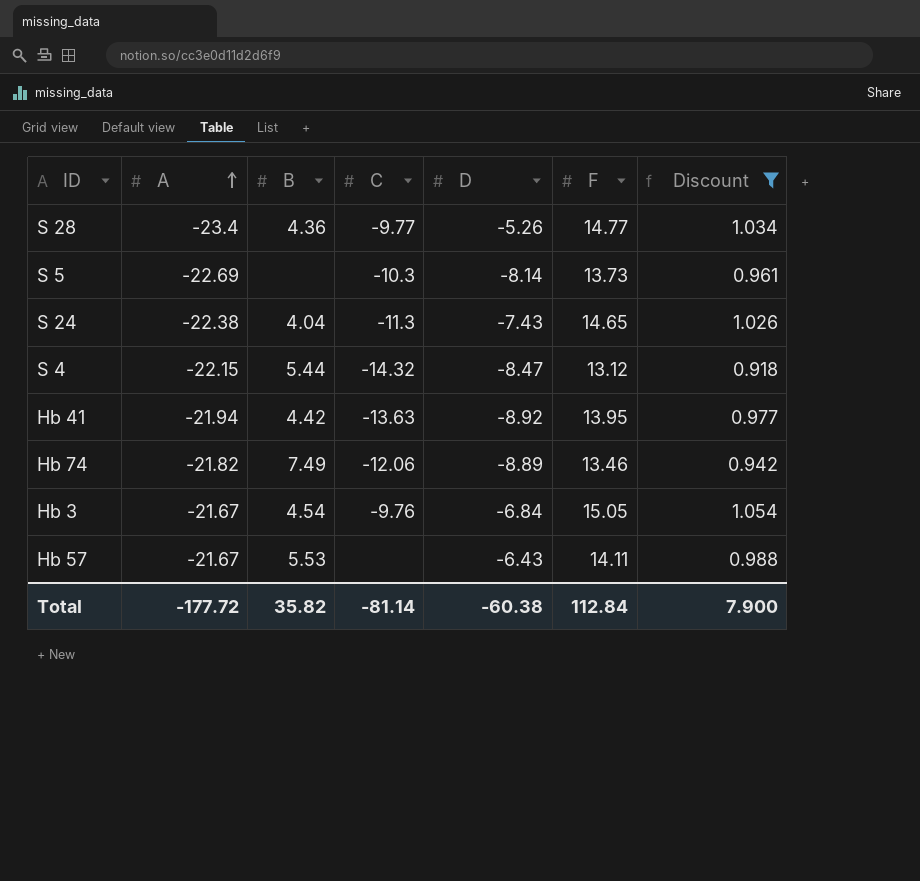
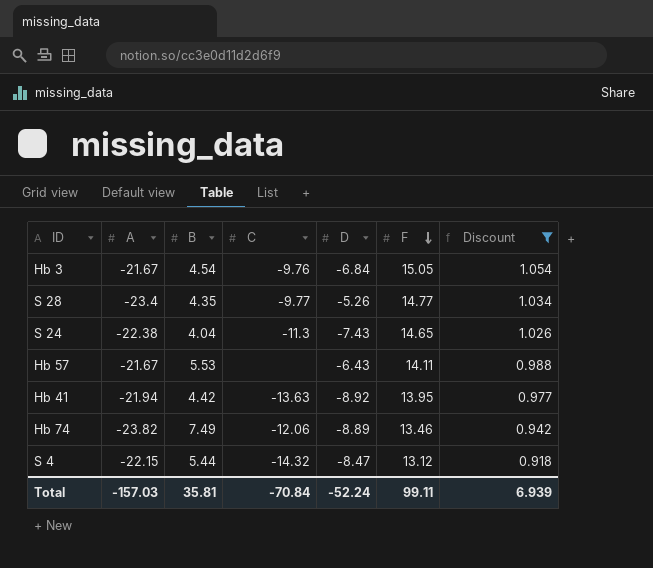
row order: A ascending -> F descending
row S 5: -22.69 | none | -10.3 | -8.14 | 13.73 | 0.961 -> none
S 28 | B: 4.36 -> 4.35
Hb 74 | A: -21.82 -> -23.82
Total | A: -177.72 -> -157.03
Total | B: 35.82 -> 35.81
Total | C: -81.14 -> -70.84
Total | D: -60.38 -> -52.24
Total | F: 112.84 -> 99.11
Total | Discount: 7.900 -> 6.939

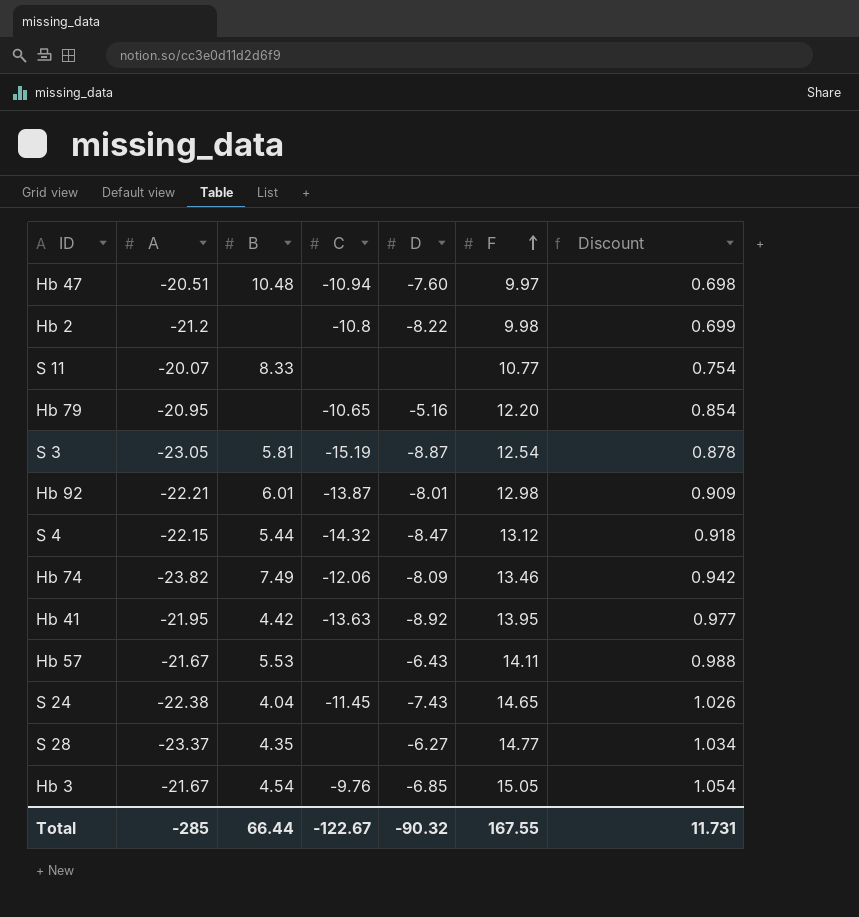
filter: Discount >= 0.918 -> none
row order: F descending -> F ascending
Hb 74 | D: -8.89 -> -8.09
Hb 41 | A: -21.94 -> -21.95
S 24 | C: -11.3 -> -11.45
S 28 | A: -23.4 -> -23.37
S 28 | C: -9.77 -> none
S 28 | D: -5.26 -> -6.27
Hb 3 | D: -6.84 -> -6.85
Total | A: -157.03 -> -285
Total | B: 35.81 -> 66.44
Total | C: -70.84 -> -122.67
Total | D: -52.24 -> -90.32
Total | F: 99.11 -> 167.55
Total | Discount: 6.939 -> 11.731

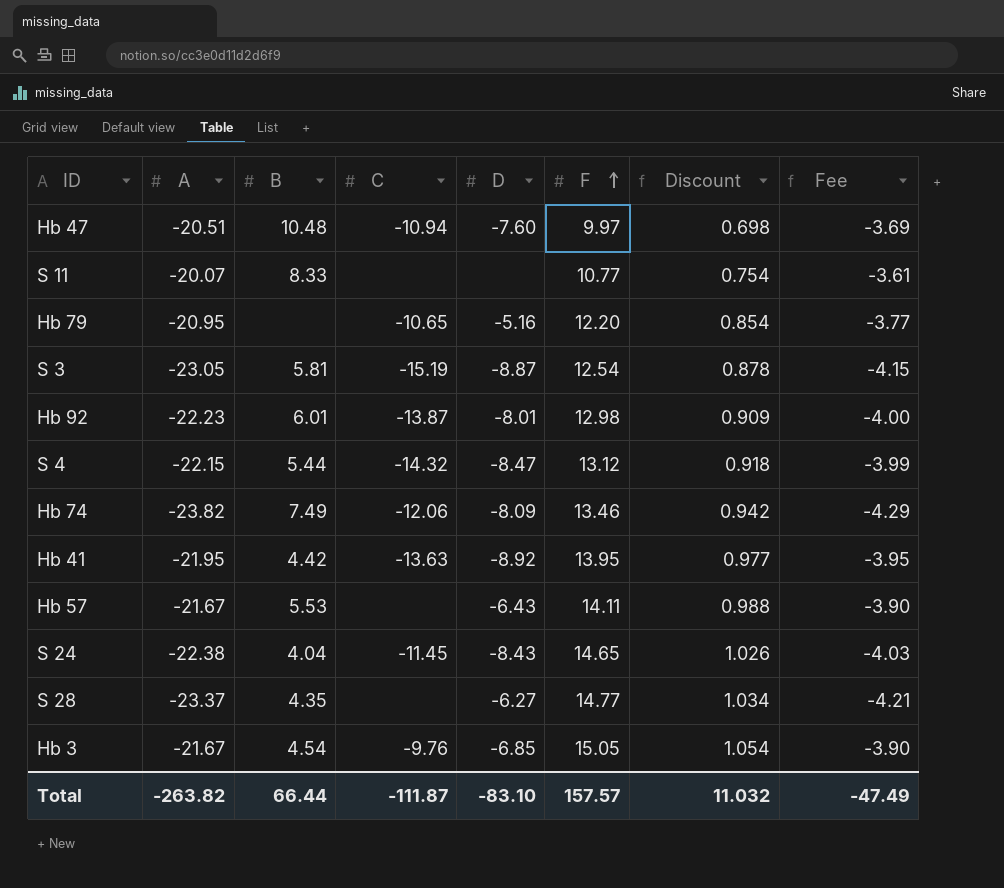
column Fee | formula: none -> [A] * 0.18
row Hb 2: -21.2 | none | -10.8 | -8.22 | 9.98 | 0.699 -> none
Hb 92 | A: -22.21 -> -22.23
S 24 | D: -7.43 -> -8.43
Total | A: -285 -> -263.82
Total | C: -122.67 -> -111.87
Total | D: -90.32 -> -83.10
Total | F: 167.55 -> 157.57
Total | Discount: 11.731 -> 11.032

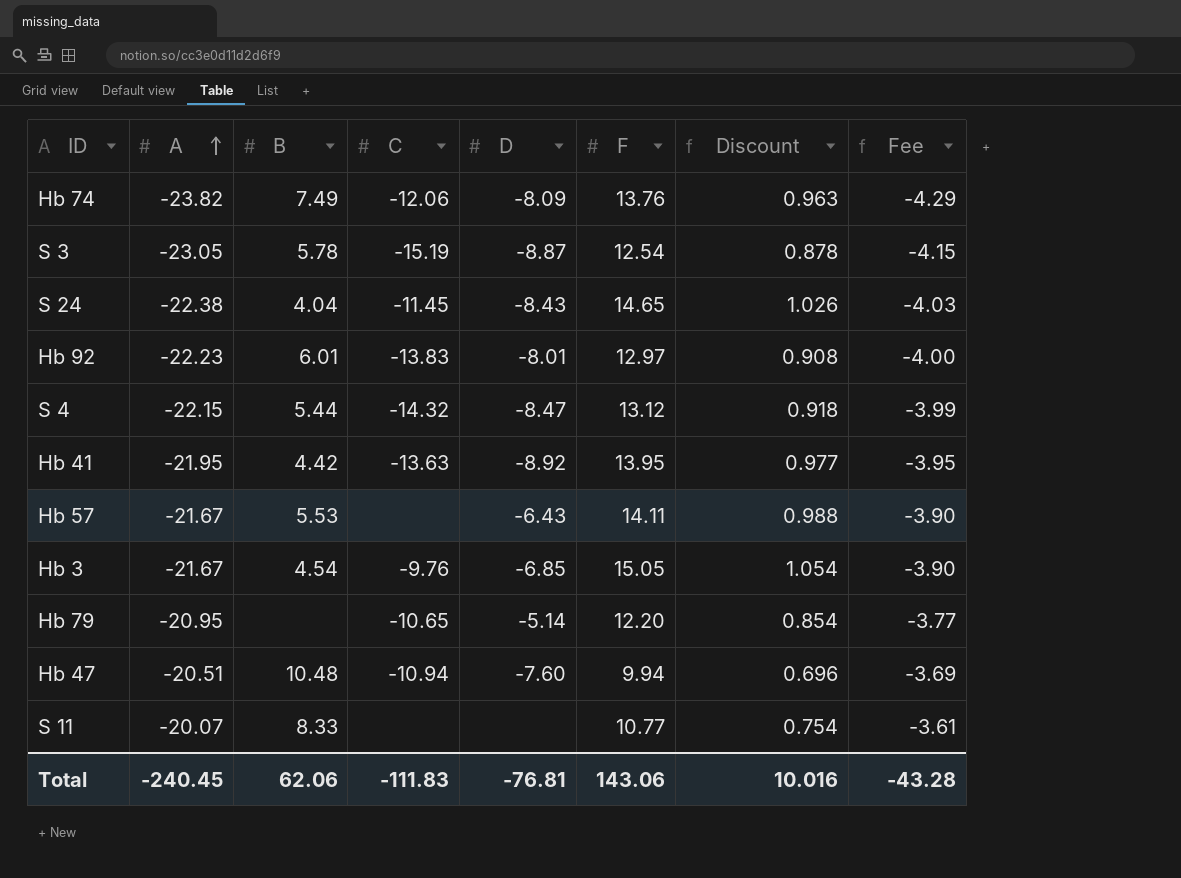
row order: F ascending -> A ascending
row S 28: -23.37 | 4.35 | none | -6.27 | 14.77 | 1.034 | -4.21 -> none
Hb 74 | F: 13.46 -> 13.76
Hb 74 | Discount: 0.942 -> 0.963
S 3 | B: 5.81 -> 5.78
Hb 92 | C: -13.87 -> -13.83
Hb 92 | F: 12.98 -> 12.97
Hb 92 | Discount: 0.909 -> 0.908
Hb 79 | D: -5.16 -> -5.14
Hb 47 | F: 9.97 -> 9.94
Hb 47 | Discount: 0.698 -> 0.696
Total | A: -263.82 -> -240.45
Total | B: 66.44 -> 62.06
Total | C: -111.87 -> -111.83
Total | D: -83.10 -> -76.81
Total | F: 157.57 -> 143.06
Total | Discount: 11.032 -> 10.016
Total | Fee: -47.49 -> -43.28

